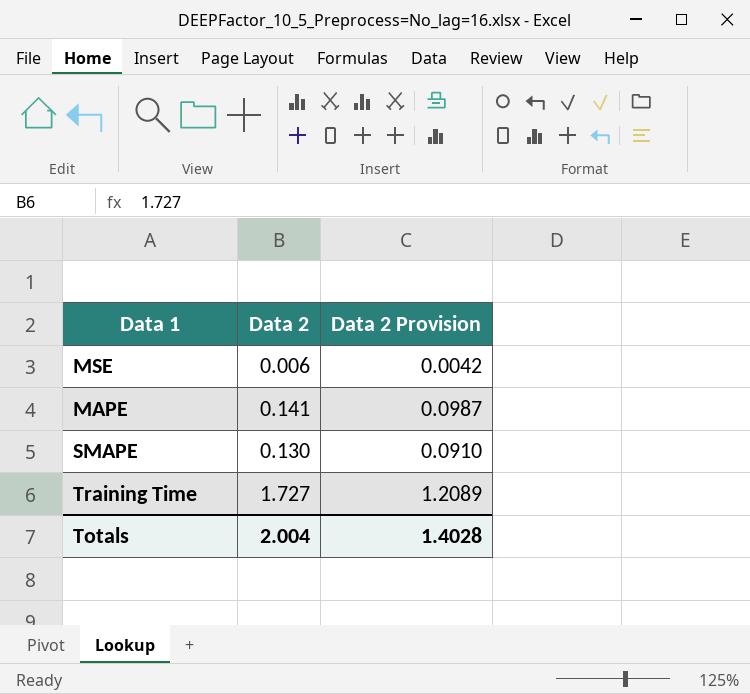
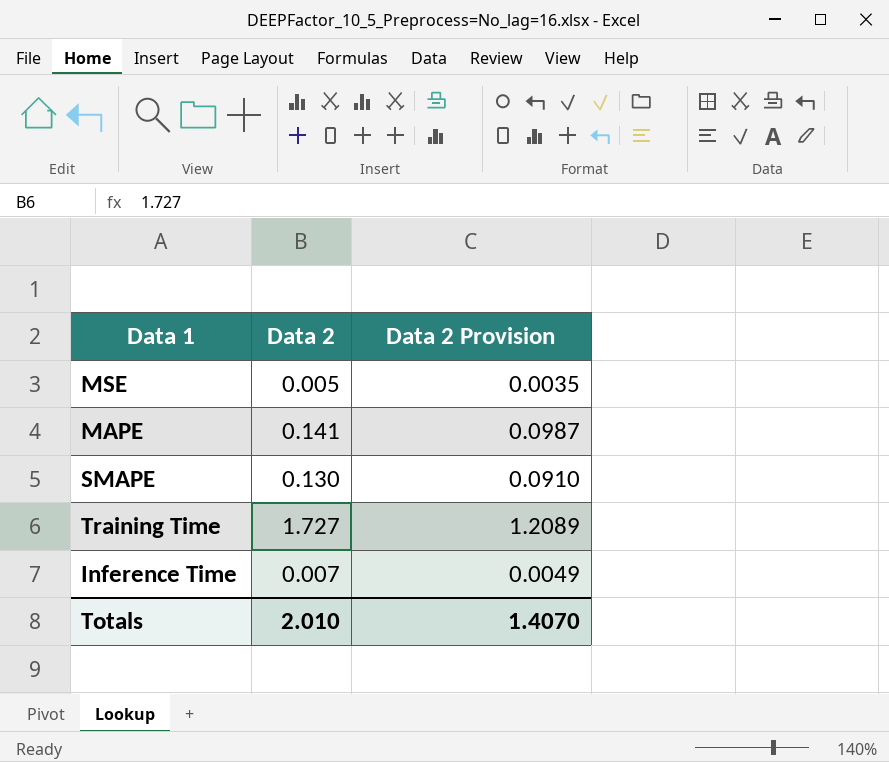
MSE | Data 2: 0.006 -> 0.005
MSE | Data 2 Provision: 0.0042 -> 0.0035
row Inference Time: none -> 0.007 | 0.0049
Totals | Data 2: 2.004 -> 2.010
Totals | Data 2 Provision: 1.4028 -> 1.4070

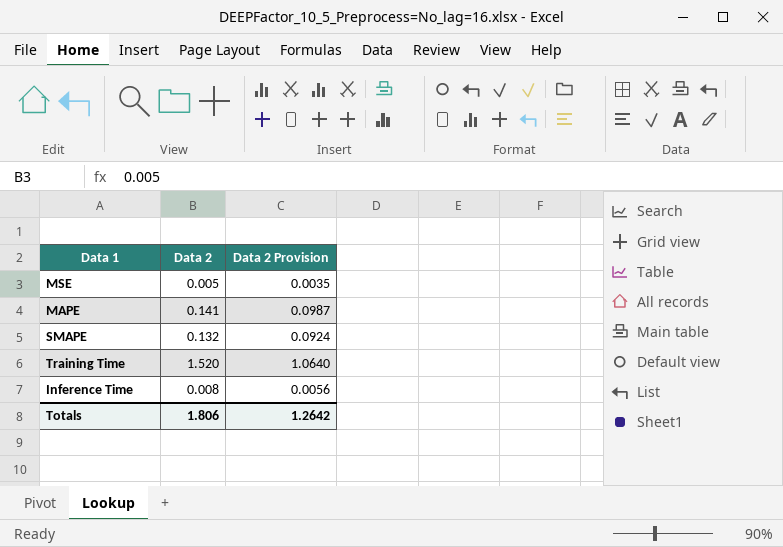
SMAPE | Data 2: 0.130 -> 0.132
SMAPE | Data 2 Provision: 0.0910 -> 0.0924
Training Time | Data 2: 1.727 -> 1.520
Training Time | Data 2 Provision: 1.2089 -> 1.0640
Inference Time | Data 2: 0.007 -> 0.008
Inference Time | Data 2 Provision: 0.0049 -> 0.0056
Totals | Data 2: 2.010 -> 1.806
Totals | Data 2 Provision: 1.4070 -> 1.2642

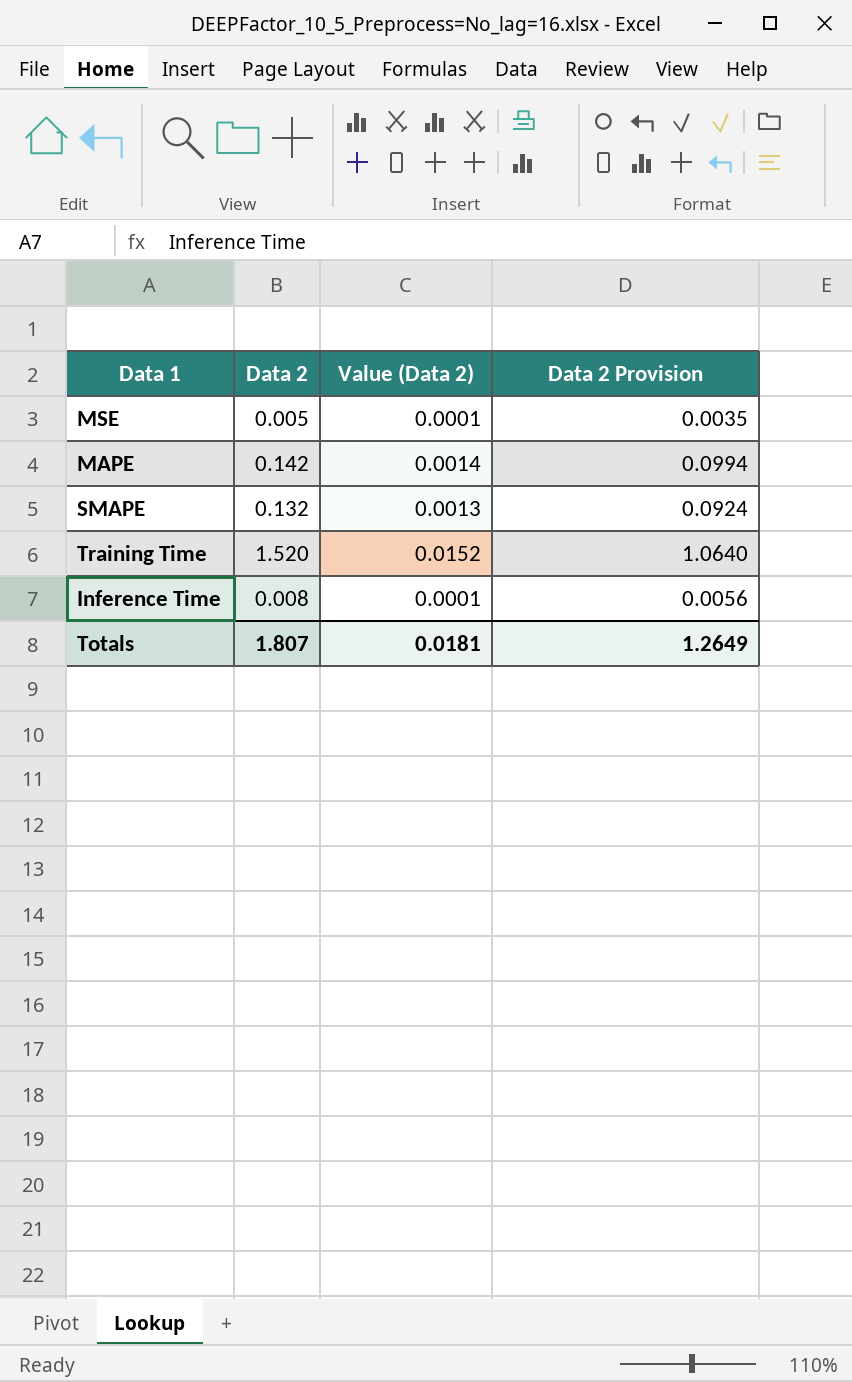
column Value (Data 2) | formula: none -> [Data 2] * 0.01
MAPE | Data 2: 0.141 -> 0.142
MAPE | Data 2 Provision: 0.0987 -> 0.0994
Totals | Data 2: 1.806 -> 1.807
Totals | Data 2 Provision: 1.2642 -> 1.2649

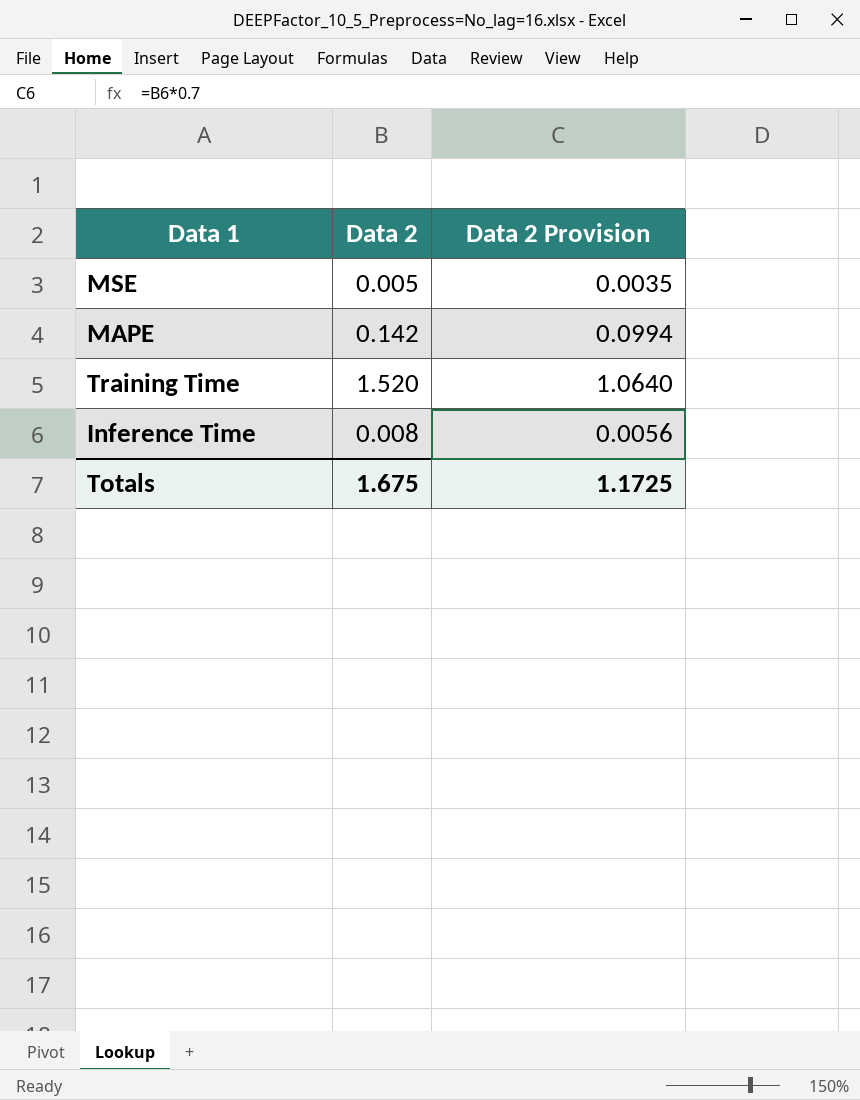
column Value (Data 2) | formula: [Data 2] * 0.01 -> none
row SMAPE: 0.132 | 0.0013 | 0.0924 -> none
Totals | Data 2: 1.807 -> 1.675
Totals | Data 2 Provision: 1.2649 -> 1.1725

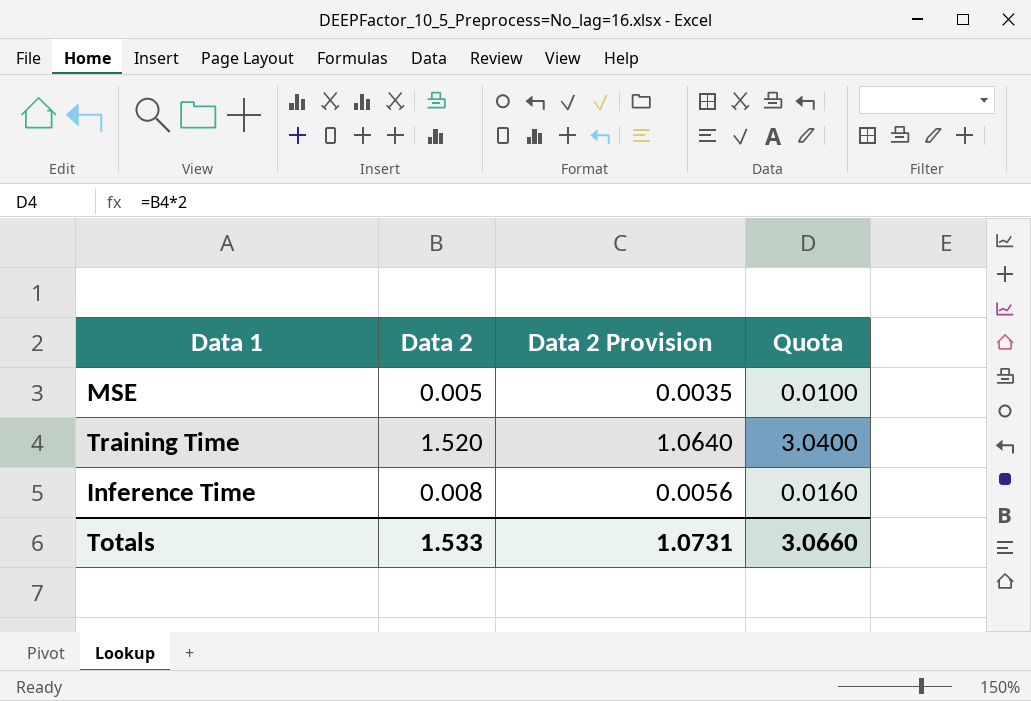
column Quota | formula: none -> [Data 2] * 2
row MAPE: 0.142 | 0.0994 -> none
Totals | Data 2: 1.675 -> 1.533
Totals | Data 2 Provision: 1.1725 -> 1.0731

